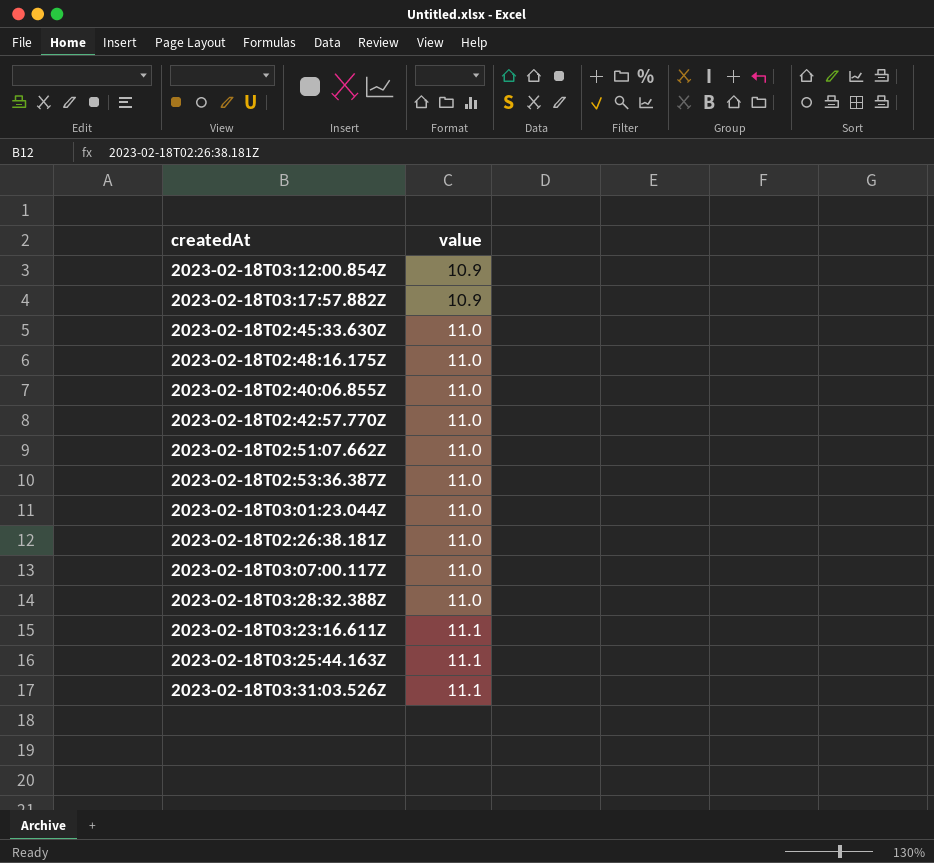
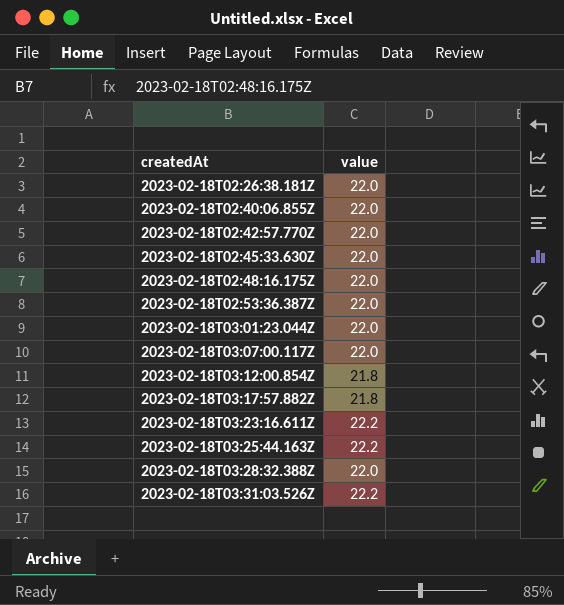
row order: value ascending -> createdAt ascending
row 2023-02-18T02:51:07.662Z: 11.0 -> none
2023-02-18T02:26:38.181Z | value: 11.0 -> 22.0
2023-02-18T02:40:06.855Z | value: 11.0 -> 22.0
2023-02-18T02:42:57.770Z | value: 11.0 -> 22.0
2023-02-18T02:45:33.630Z | value: 11.0 -> 22.0
2023-02-18T02:48:16.175Z | value: 11.0 -> 22.0
2023-02-18T02:53:36.387Z | value: 11.0 -> 22.0
2023-02-18T03:01:23.044Z | value: 11.0 -> 22.0
2023-02-18T03:07:00.117Z | value: 11.0 -> 22.0
2023-02-18T03:12:00.854Z | value: 10.9 -> 21.8
2023-02-18T03:17:57.882Z | value: 10.9 -> 21.8
2023-02-18T03:23:16.611Z | value: 11.1 -> 22.2
2023-02-18T03:25:44.163Z | value: 11.1 -> 22.2
2023-02-18T03:28:32.388Z | value: 11.0 -> 22.0
2023-02-18T03:31:03.526Z | value: 11.1 -> 22.2

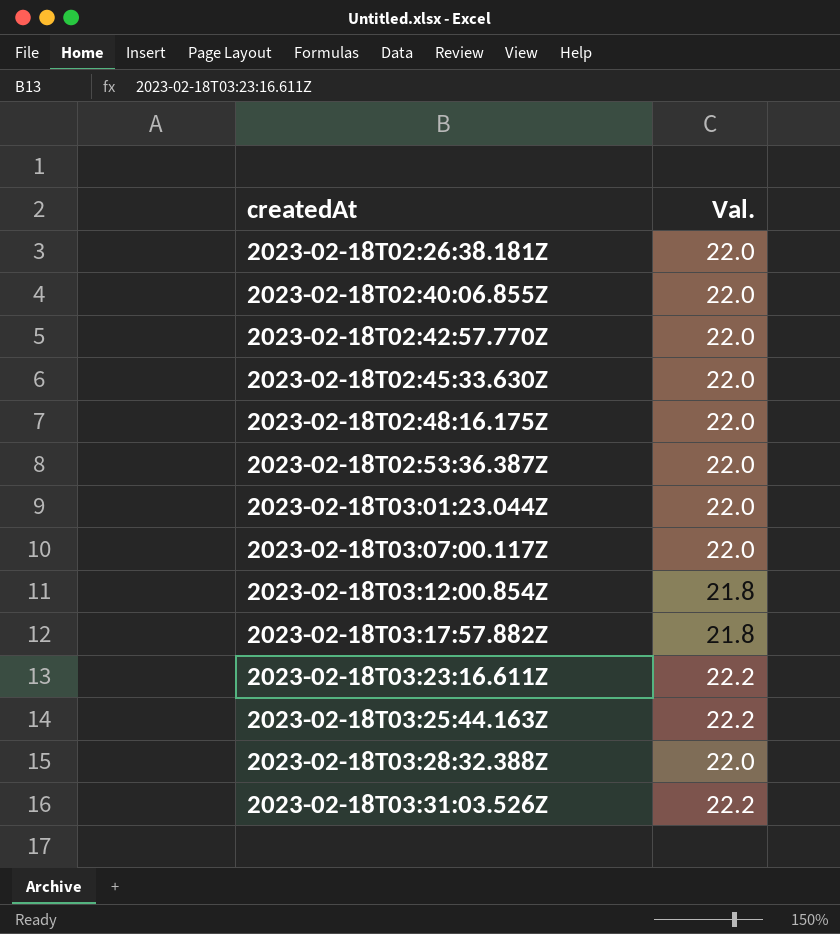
column name: value -> Val.

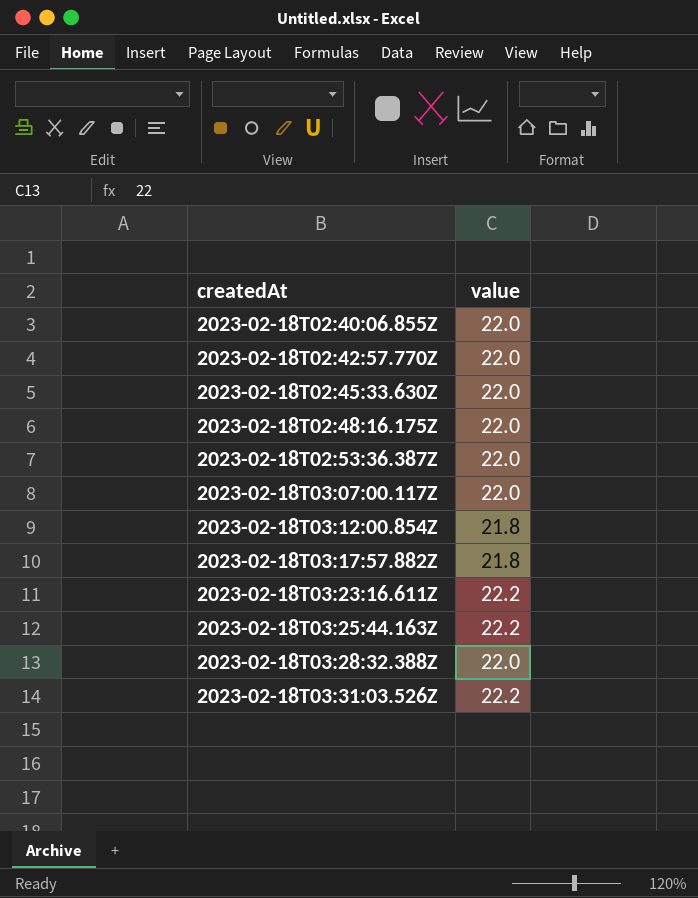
column name: Val. -> value
row 2023-02-18T02:26:38.181Z: 22.0 -> none
row 2023-02-18T03:01:23.044Z: 22.0 -> none

